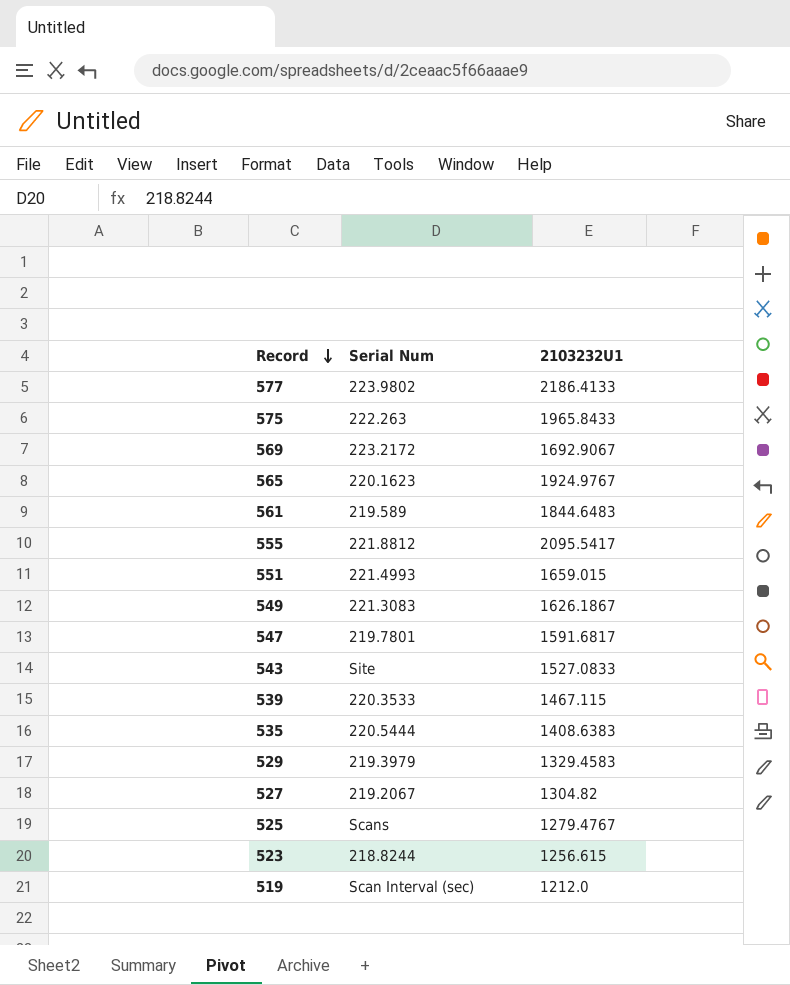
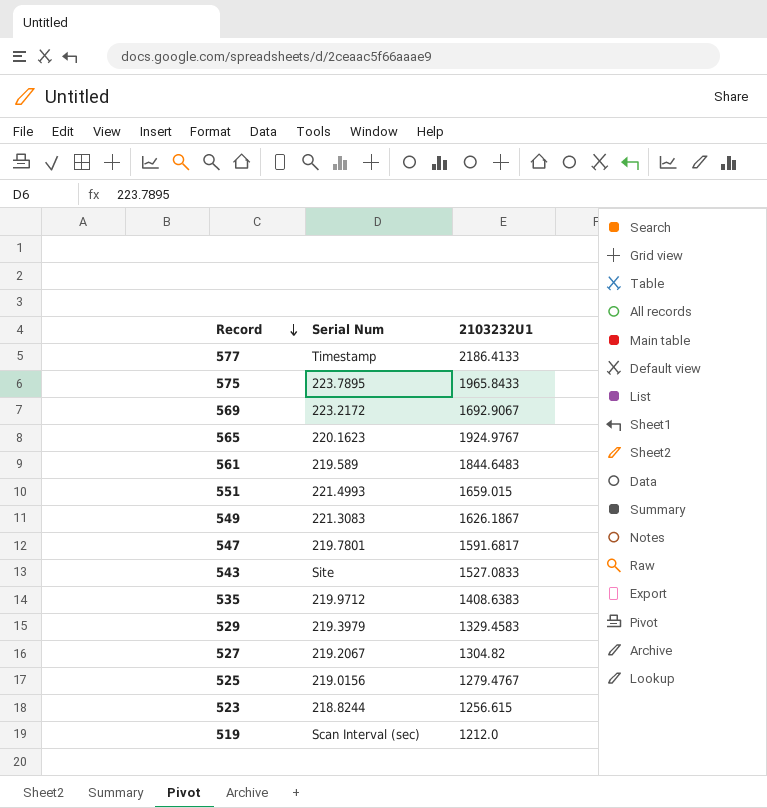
row 555: 221.8812 | 2095.5417 -> none
row 539: 220.3533 | 1467.115 -> none
577 | Serial Num: 223.9802 -> Timestamp
575 | Serial Num: 222.263 -> 223.7895
535 | Serial Num: 220.5444 -> 219.9712
525 | Serial Num: Scans -> 219.0156

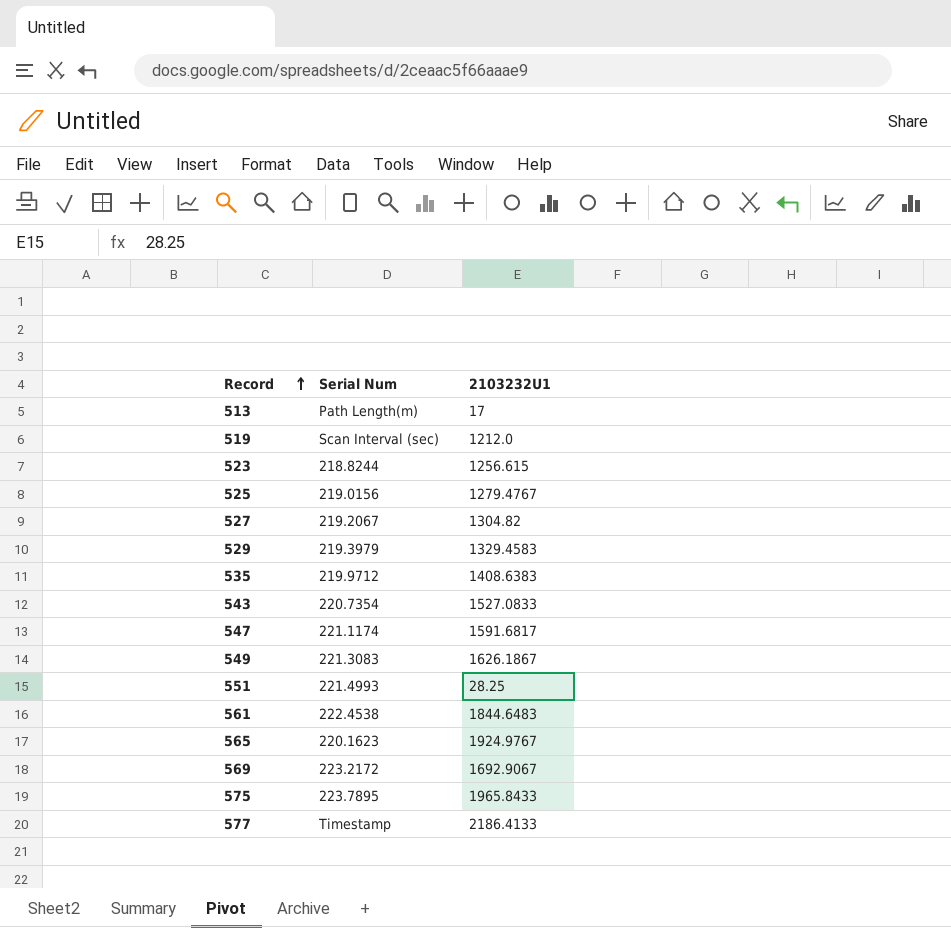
row order: Record descending -> Record ascending
row 513: none -> Path Length(m) | 17
543 | Serial Num: Site -> 220.7354
547 | Serial Num: 219.7801 -> 221.1174
551 | 2103232U1: 1659.015 -> 28.25
561 | Serial Num: 219.589 -> 222.4538

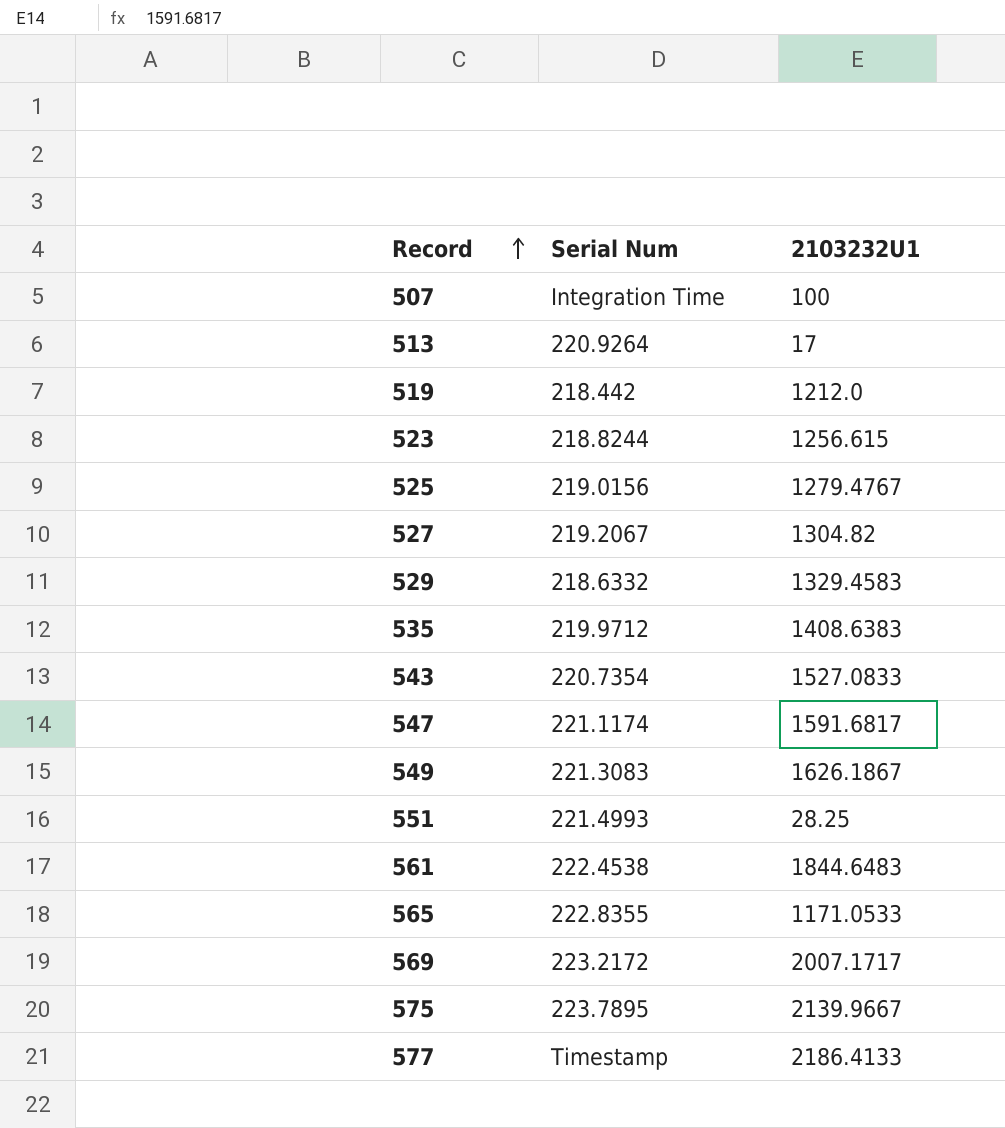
row 507: none -> Integration Time | 100
513 | Serial Num: Path Length(m) -> 220.9264
519 | Serial Num: Scan Interval (sec) -> 218.442
529 | Serial Num: 219.3979 -> 218.6332
565 | Serial Num: 220.1623 -> 222.8355
565 | 2103232U1: 1924.9767 -> 1171.0533
569 | 2103232U1: 1692.9067 -> 2007.1717
575 | 2103232U1: 1965.8433 -> 2139.9667

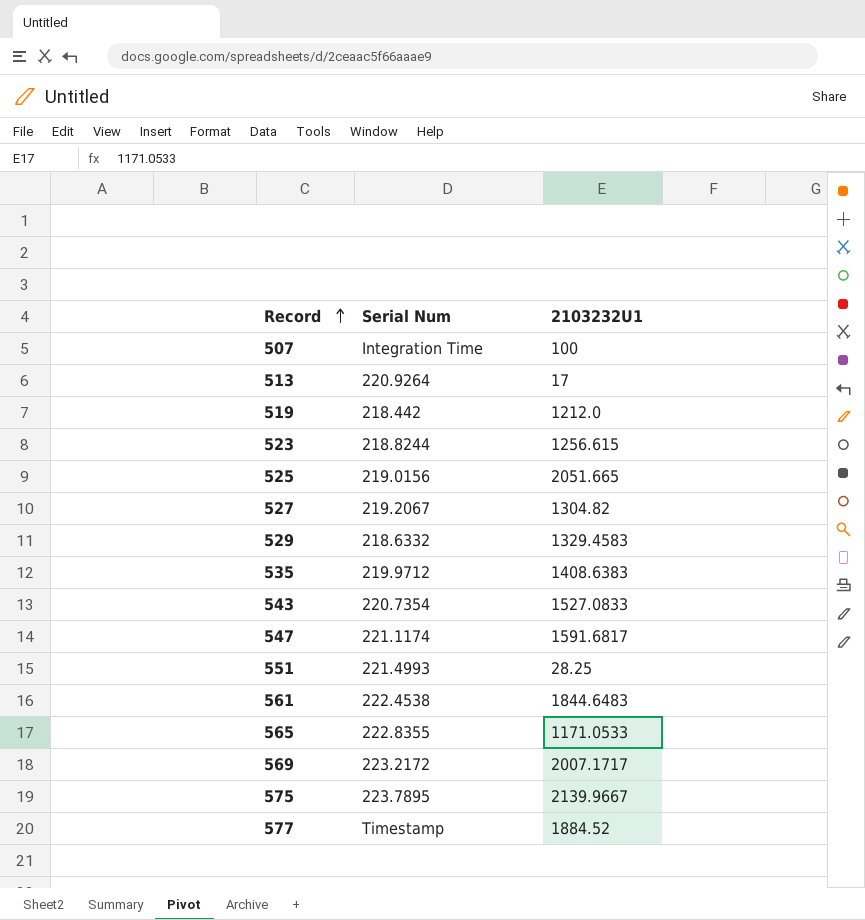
row 549: 221.3083 | 1626.1867 -> none
525 | 2103232U1: 1279.4767 -> 2051.665
577 | 2103232U1: 2186.4133 -> 1884.52

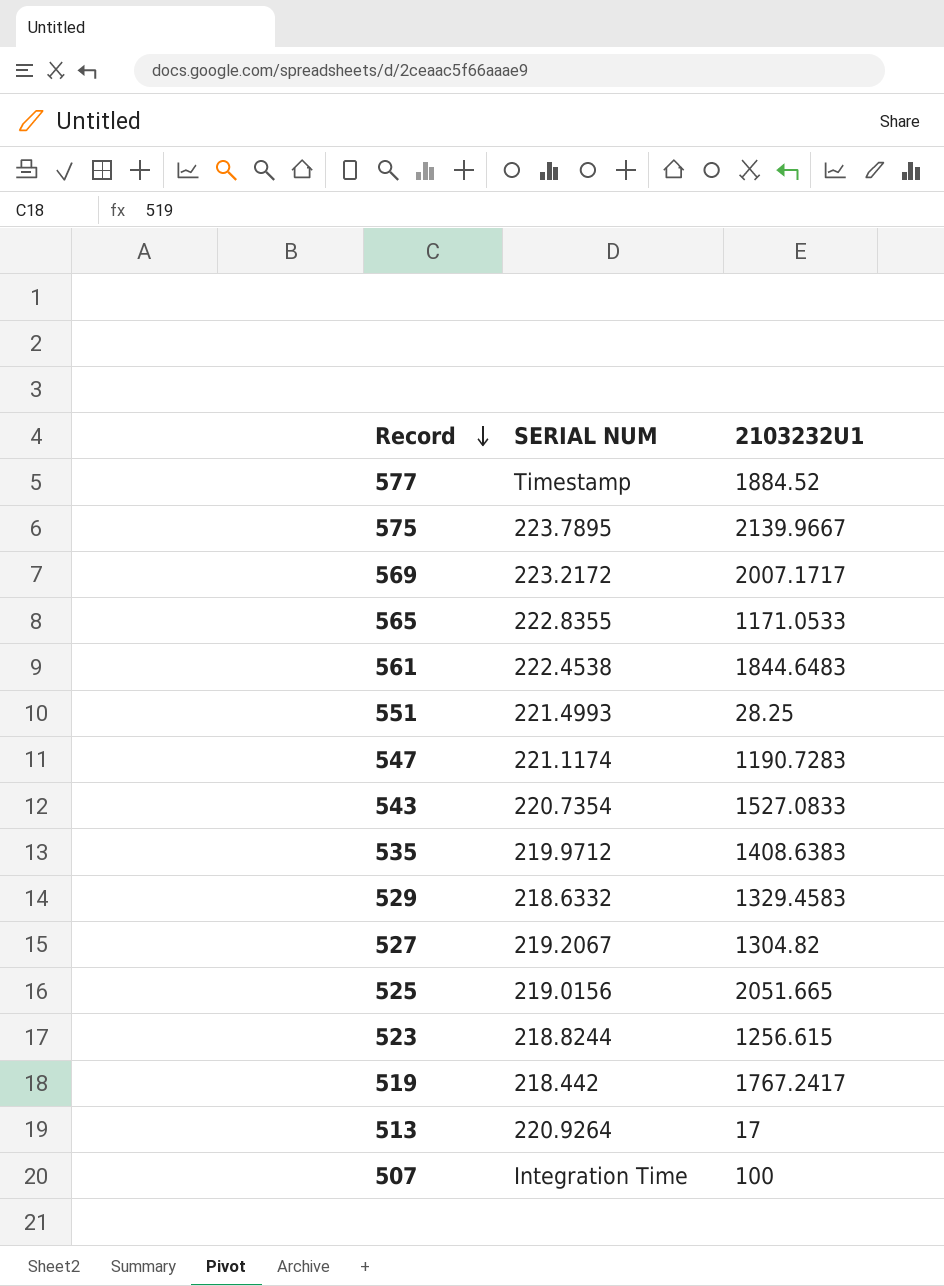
row order: Record ascending -> Record descending
column name: Serial Num -> SERIAL NUM
547 | 2103232U1: 1591.6817 -> 1190.7283
519 | 2103232U1: 1212.0 -> 1767.2417

